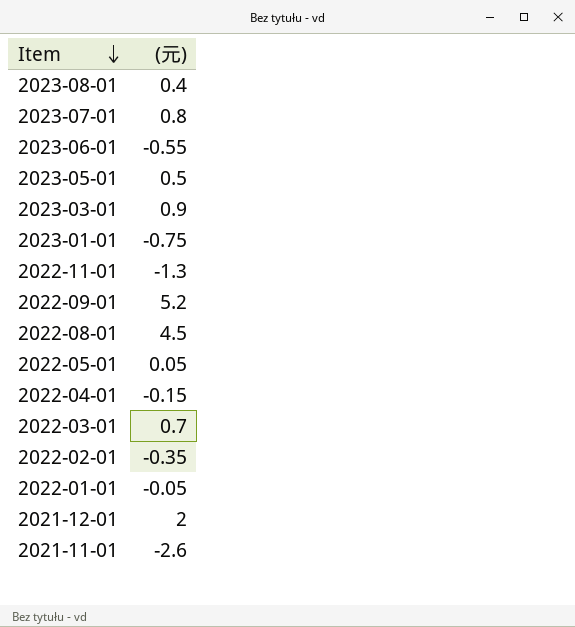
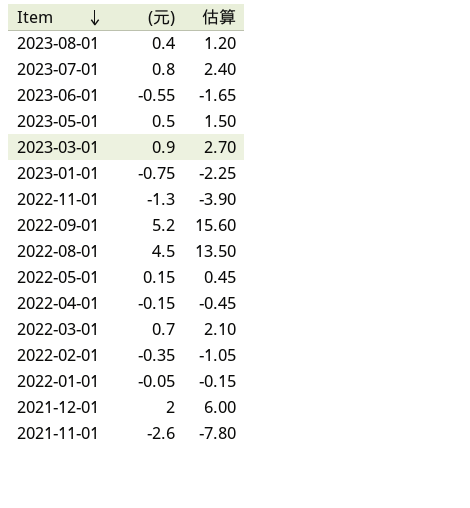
column 估算 | formula: none -> [(元)] * 3
2022-05-01 | (元): 0.05 -> 0.15

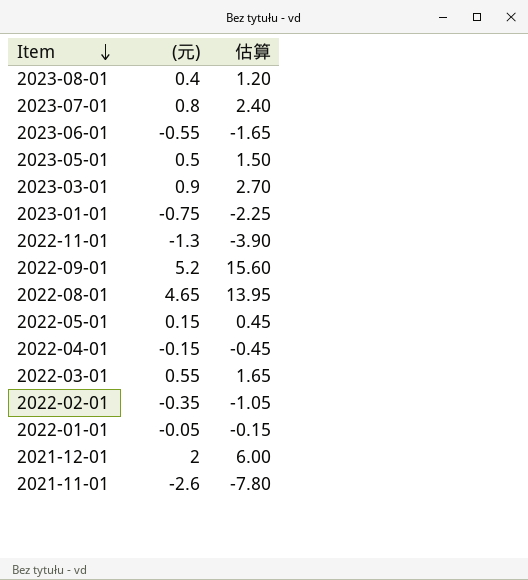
2022-08-01 | (元): 4.5 -> 4.65
2022-08-01 | 估算: 13.50 -> 13.95
2022-03-01 | (元): 0.7 -> 0.55
2022-03-01 | 估算: 2.10 -> 1.65

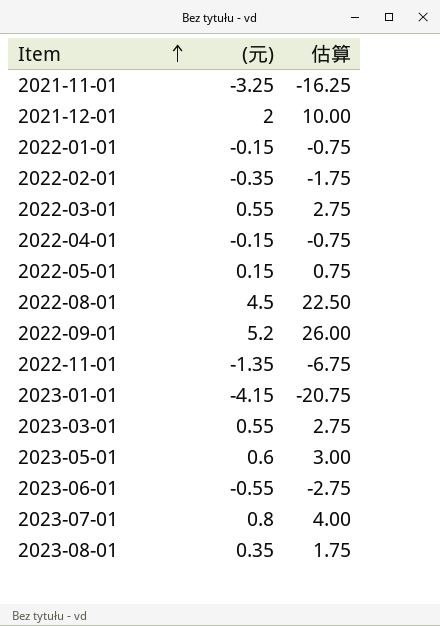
row order: Item descending -> Item ascending
column 估算 | formula: [(元)] * 3 -> [(元)] * 5
2021-11-01 | (元): -2.6 -> -3.25
2022-01-01 | (元): -0.05 -> -0.15
2022-08-01 | (元): 4.65 -> 4.5
2022-11-01 | (元): -1.3 -> -1.35
2023-01-01 | (元): -0.75 -> -4.15
2023-03-01 | (元): 0.9 -> 0.55
2023-05-01 | (元): 0.5 -> 0.6
2023-08-01 | (元): 0.4 -> 0.35

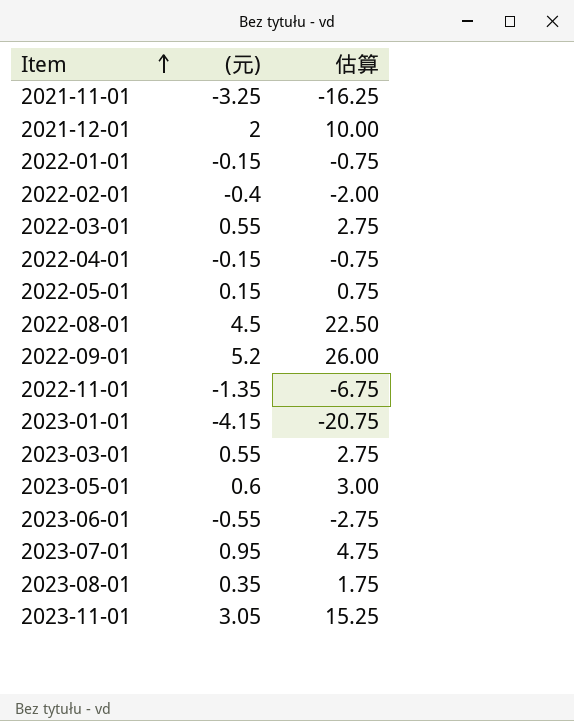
2022-02-01 | (元): -0.35 -> -0.4
2022-02-01 | 估算: -1.75 -> -2.00
2023-07-01 | (元): 0.8 -> 0.95
2023-07-01 | 估算: 4.00 -> 4.75
row 2023-11-01: none -> 3.05 | 15.25

